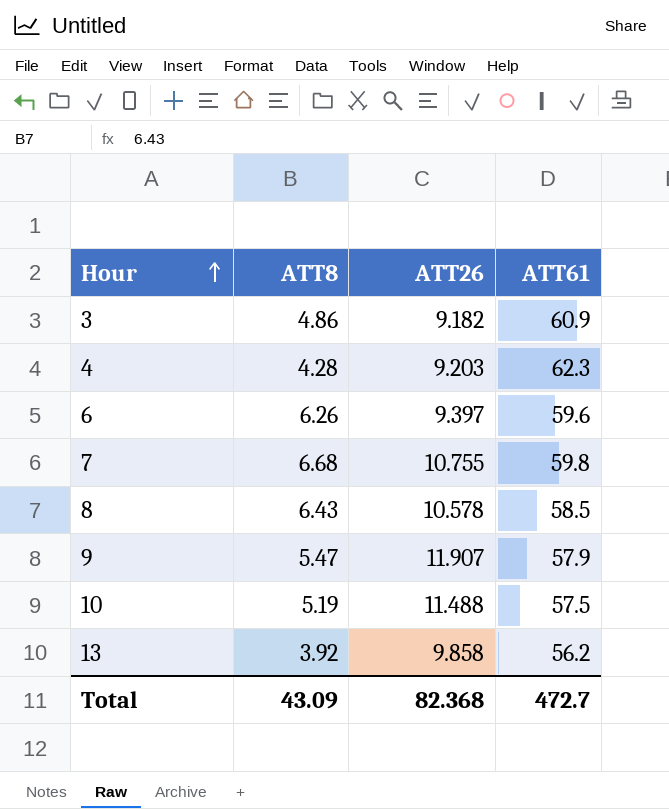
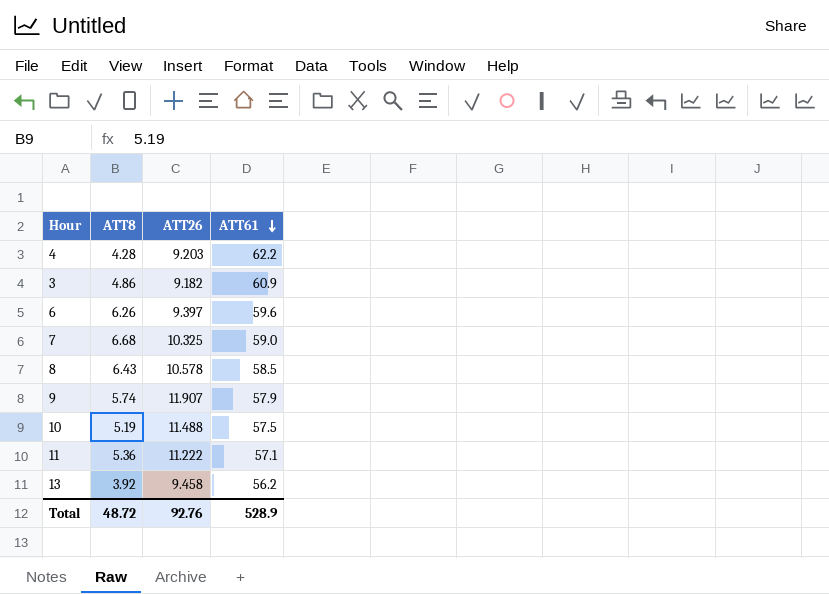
row order: Hour ascending -> ATT61 descending
4 | ATT61: 62.3 -> 62.2
7 | ATT26: 10.755 -> 10.325
7 | ATT61: 59.8 -> 59.0
9 | ATT8: 5.47 -> 5.74
row 11: none -> 5.36 | 11.222 | 57.1
13 | ATT26: 9.858 -> 9.458
Total | ATT8: 43.09 -> 48.72
Total | ATT26: 82.368 -> 92.76
Total | ATT61: 472.7 -> 528.9

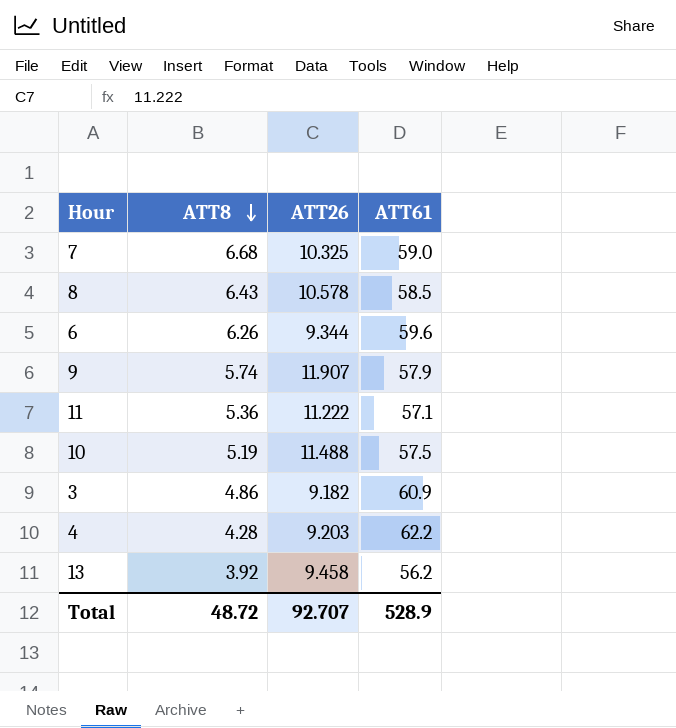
row order: ATT61 descending -> ATT8 descending
6 | ATT26: 9.397 -> 9.344
Total | ATT26: 92.76 -> 92.707

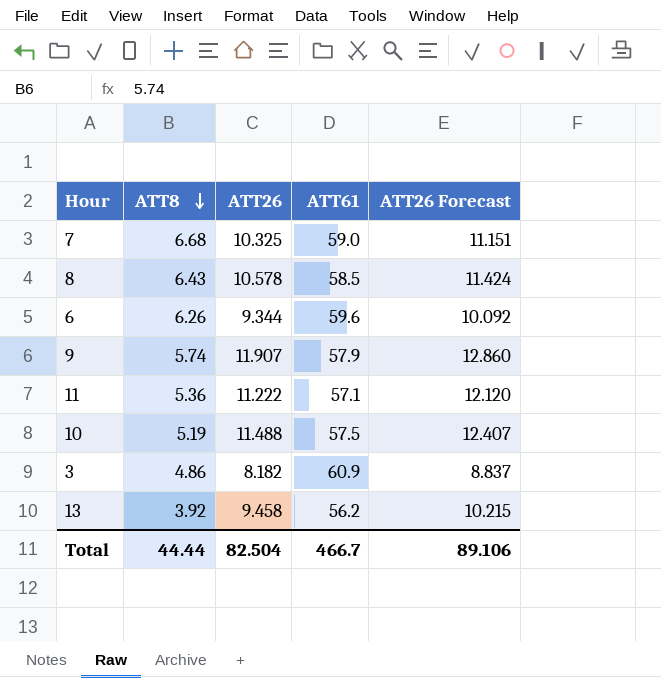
column ATT26 Forecast | formula: none -> [ATT26] * 1.08
row 4: 4.28 | 9.203 | 62.2 -> none
3 | ATT26: 9.182 -> 8.182
Total | ATT8: 48.72 -> 44.44
Total | ATT26: 92.707 -> 82.504
Total | ATT61: 528.9 -> 466.7

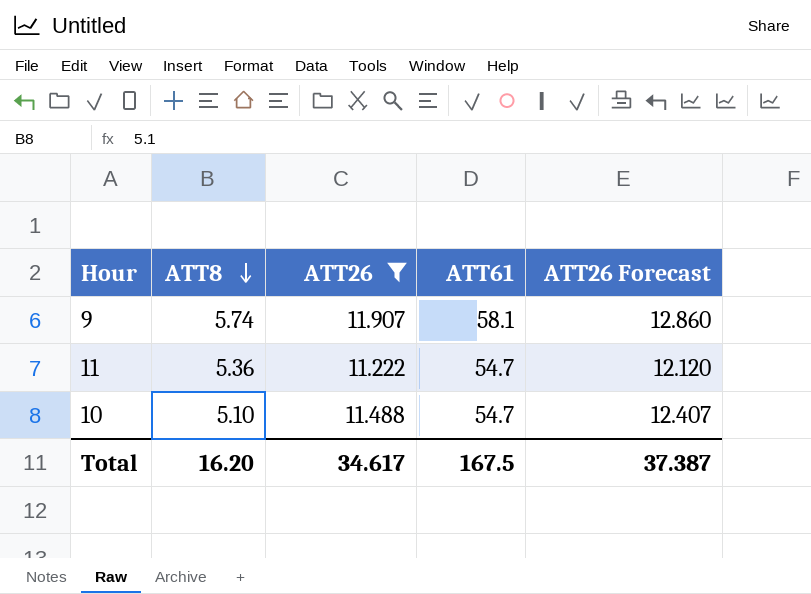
filter: none -> ATT26 >= 11.222
9 | ATT61: 57.9 -> 58.1
11 | ATT61: 57.1 -> 54.7
10 | ATT8: 5.19 -> 5.10
10 | ATT61: 57.5 -> 54.7
Total | ATT8: 44.44 -> 16.20
Total | ATT26: 82.504 -> 34.617
Total | ATT61: 466.7 -> 167.5
Total | ATT26 Forecast: 89.106 -> 37.387

